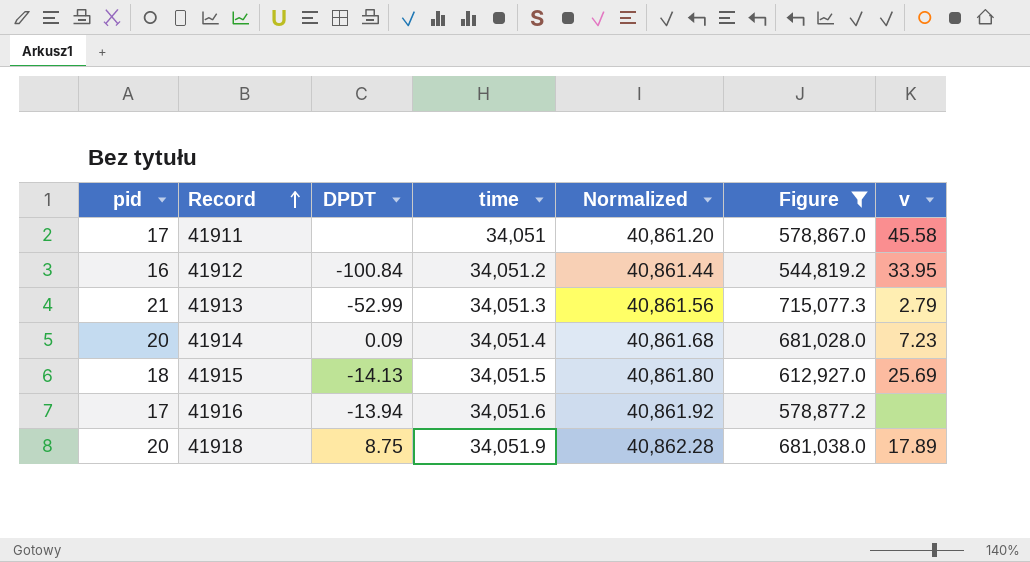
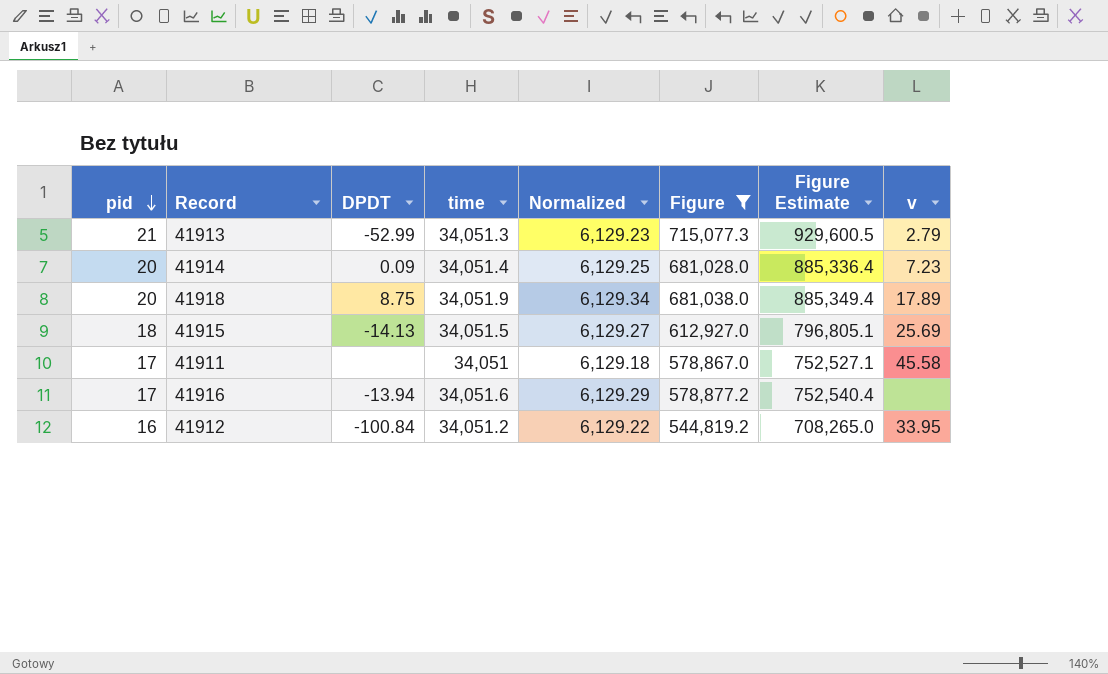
row order: Record ascending -> pid descending
column Normalized | formula: [time] * 1.2 -> [time] * 0.18
column Figure Estimate | formula: none -> [Figure] * 1.3

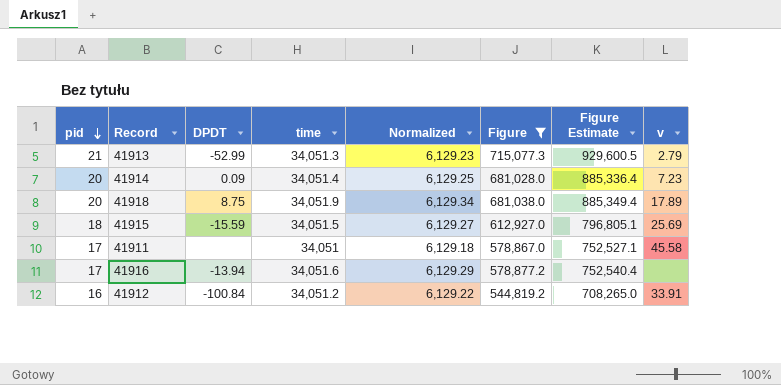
41915 | DPDT: -14.13 -> -15.59
41912 | v: 33.95 -> 33.91

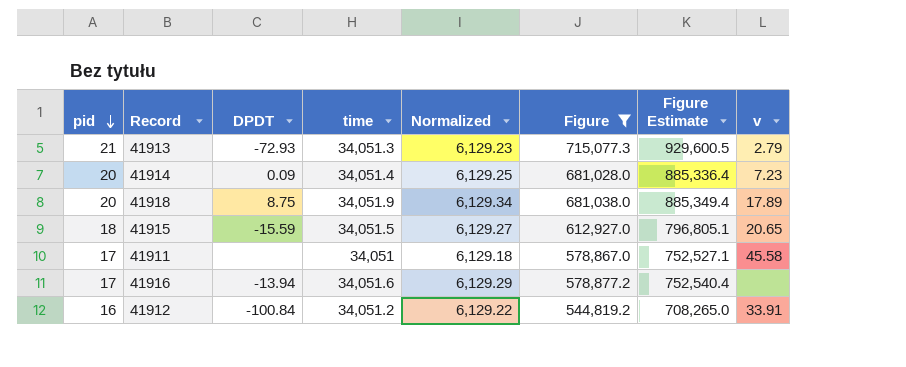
41913 | DPDT: -52.99 -> -72.93
41915 | v: 25.69 -> 20.65

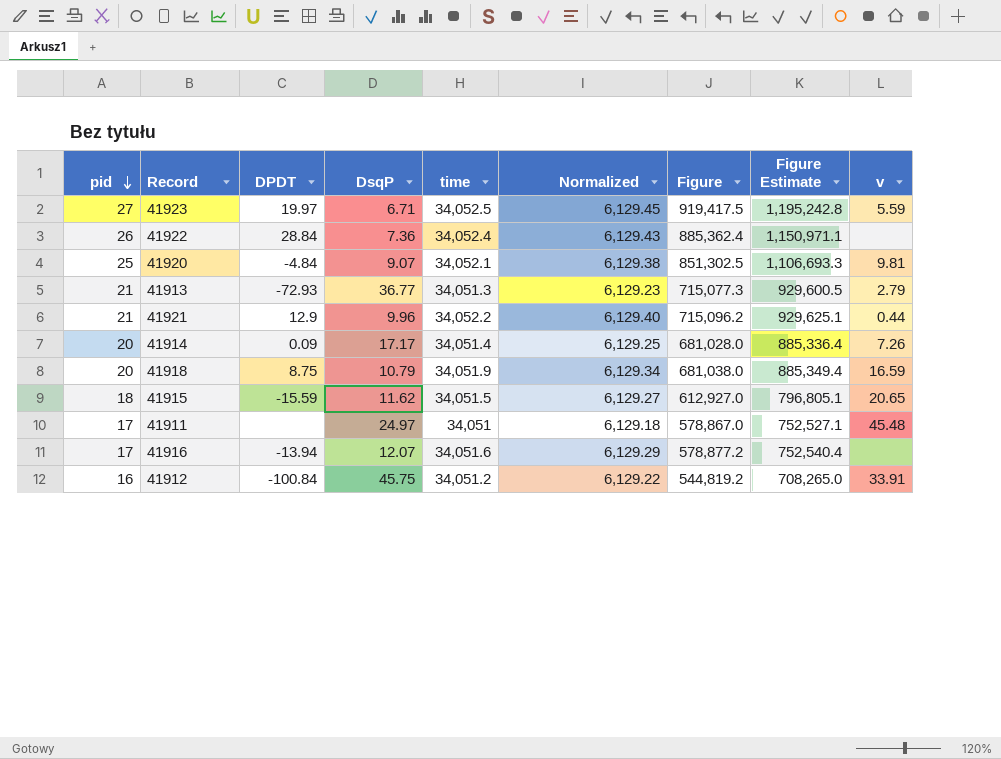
filter: Figure <= 715,077.3 -> none
column DsqP | position: none -> 4
41914 | v: 7.23 -> 7.26
41918 | v: 17.89 -> 16.59
41911 | v: 45.58 -> 45.48

